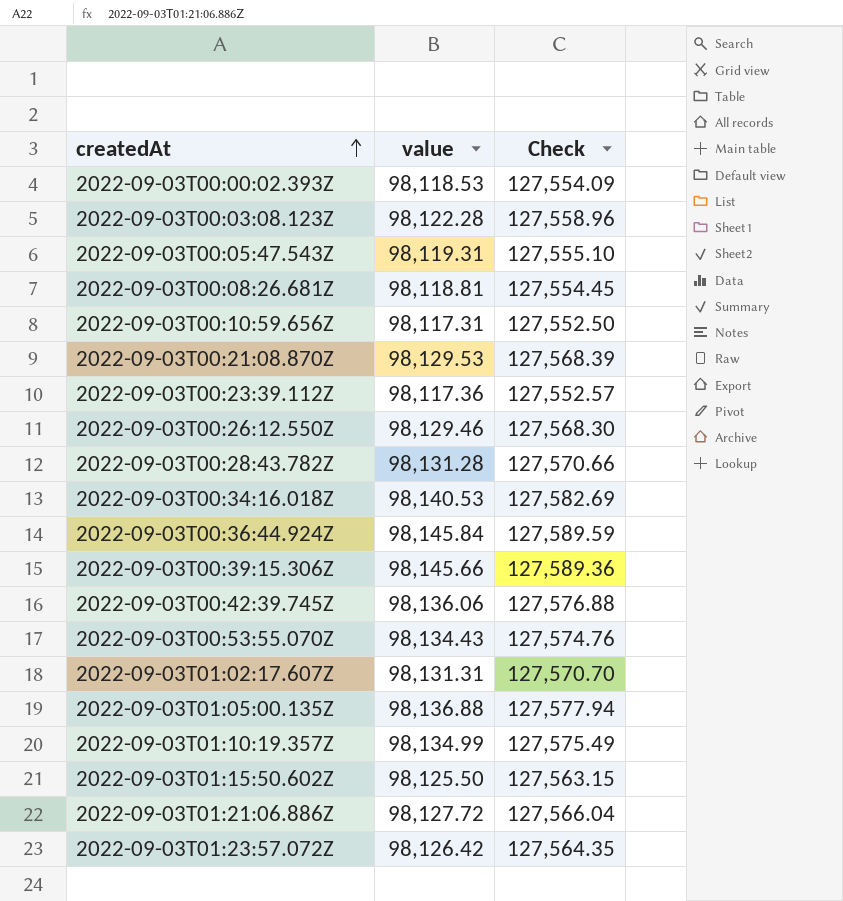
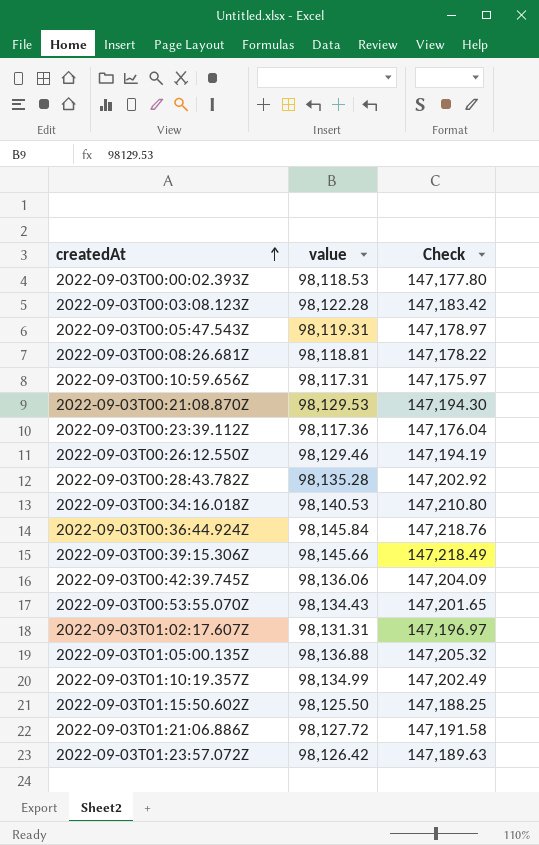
column Check | formula: [value] * 1.3 -> [value] * 1.5
2022-09-03T00:28:43.782Z | value: 98,131.28 -> 98,135.28

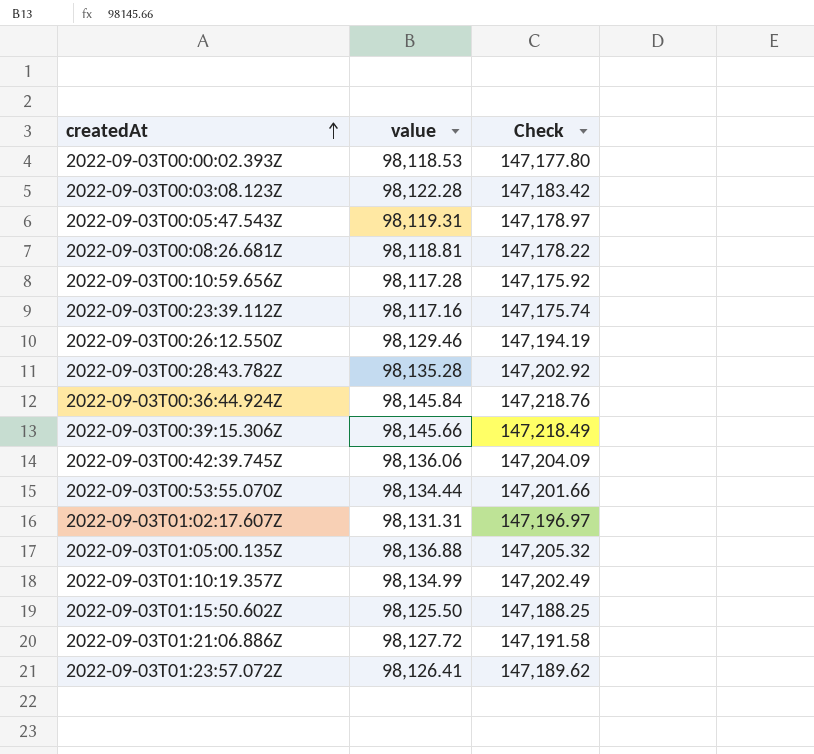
row 2022-09-03T00:21:08.870Z: 98,129.53 | 147,194.30 -> none
row 2022-09-03T00:34:16.018Z: 98,140.53 | 147,210.80 -> none
2022-09-03T00:10:59.656Z | value: 98,117.31 -> 98,117.28
2022-09-03T00:10:59.656Z | Check: 147,175.97 -> 147,175.92
2022-09-03T00:23:39.112Z | value: 98,117.36 -> 98,117.16
2022-09-03T00:23:39.112Z | Check: 147,176.04 -> 147,175.74
2022-09-03T00:53:55.070Z | value: 98,134.43 -> 98,134.44
2022-09-03T00:53:55.070Z | Check: 147,201.65 -> 147,201.66
2022-09-03T01:23:57.072Z | value: 98,126.42 -> 98,126.41
2022-09-03T01:23:57.072Z | Check: 147,189.63 -> 147,189.62

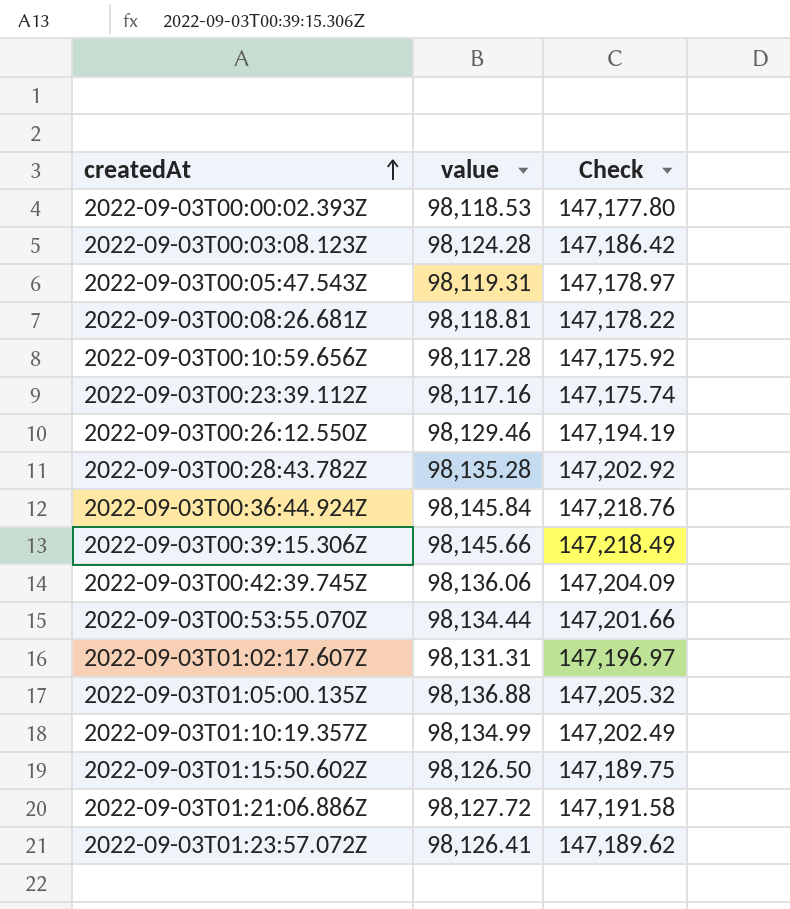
2022-09-03T00:03:08.123Z | value: 98,122.28 -> 98,124.28
2022-09-03T00:03:08.123Z | Check: 147,183.42 -> 147,186.42
2022-09-03T01:15:50.602Z | value: 98,125.50 -> 98,126.50
2022-09-03T01:15:50.602Z | Check: 147,188.25 -> 147,189.75

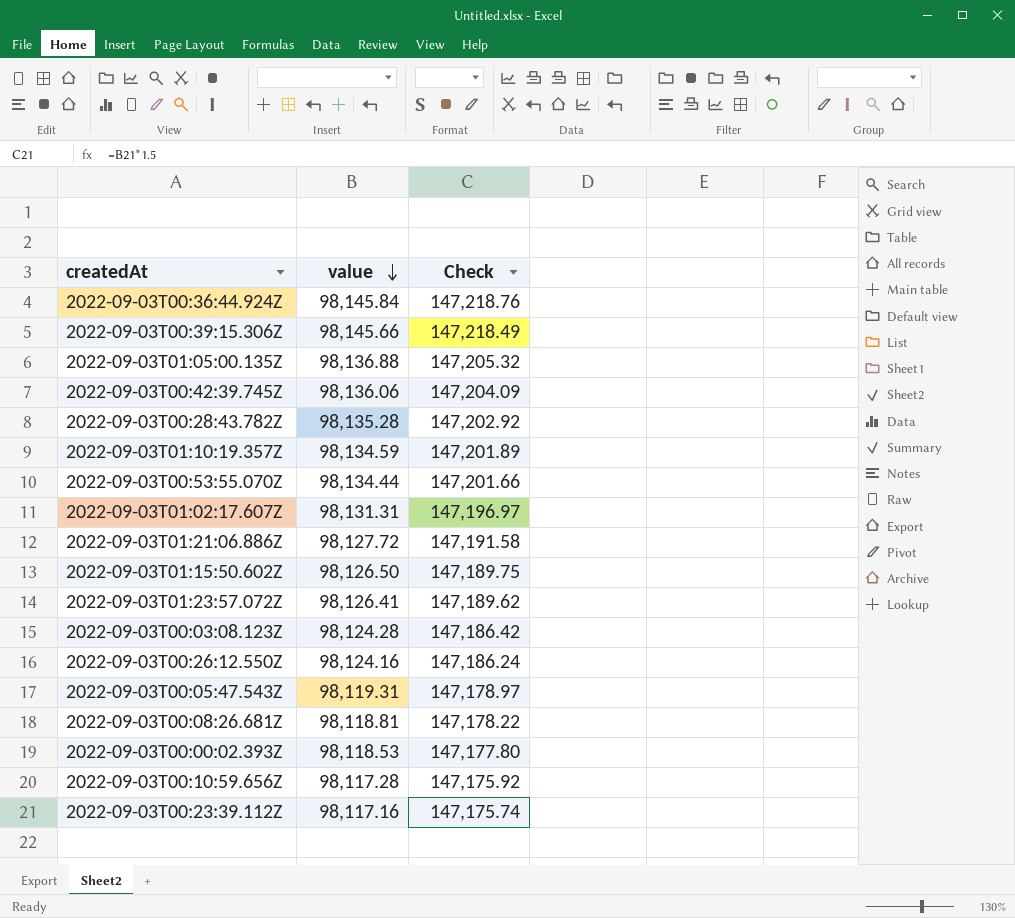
row order: createdAt ascending -> value descending
2022-09-03T01:10:19.357Z | value: 98,134.99 -> 98,134.59
2022-09-03T01:10:19.357Z | Check: 147,202.49 -> 147,201.89
2022-09-03T00:26:12.550Z | value: 98,129.46 -> 98,124.16
2022-09-03T00:26:12.550Z | Check: 147,194.19 -> 147,186.24

